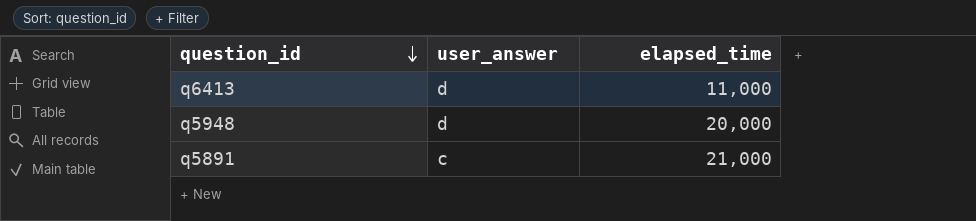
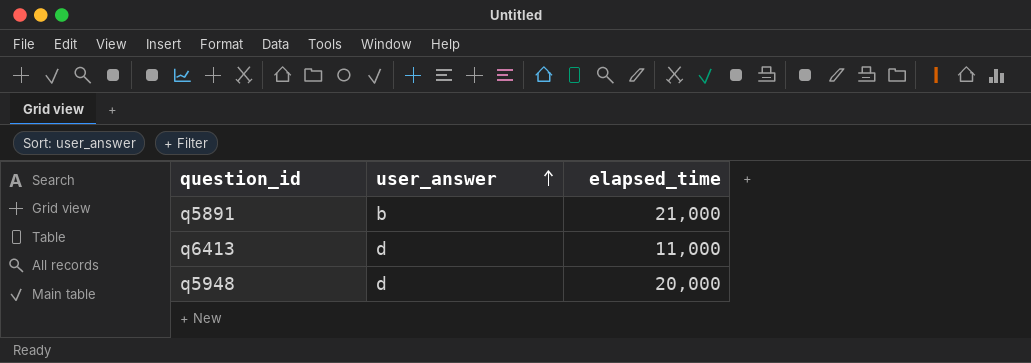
row order: question_id descending -> user_answer ascending
q5891 | user_answer: c -> b

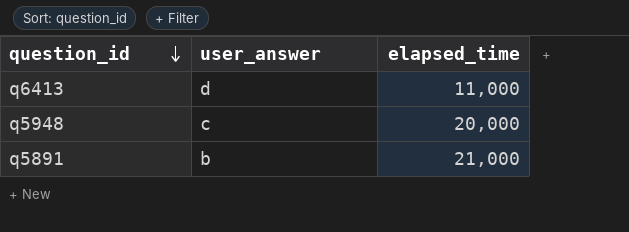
row order: user_answer ascending -> question_id descending
q5948 | user_answer: d -> c

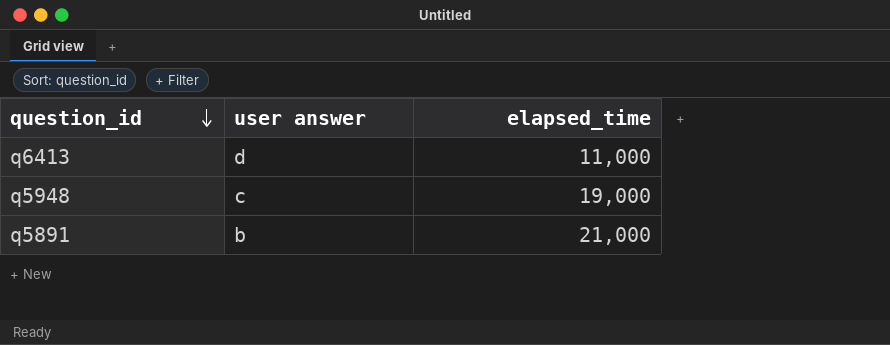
column name: user_answer -> user answer
q5948 | elapsed_time: 20,000 -> 19,000

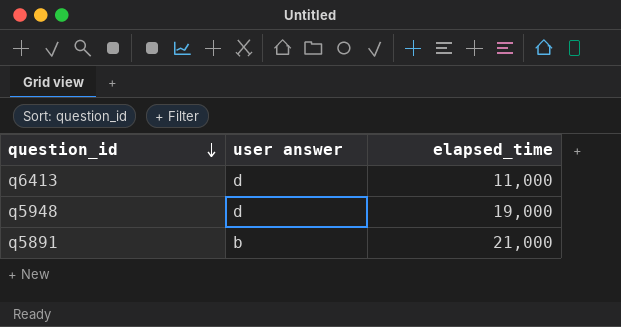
q5948 | user answer: c -> d

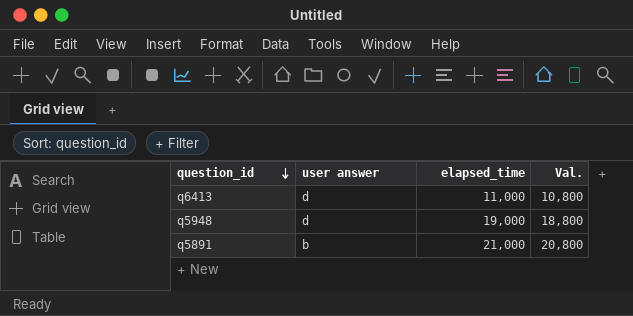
column Val. | formula: none -> [elapsed_time] - 200

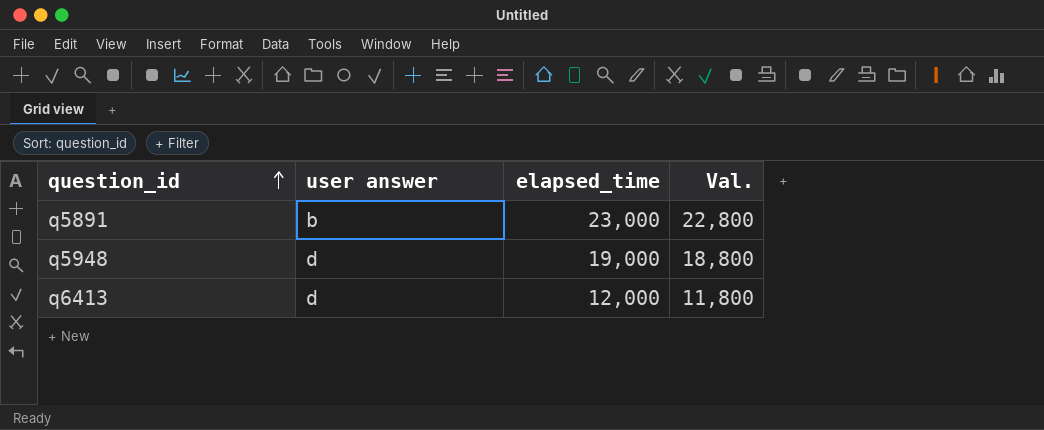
row order: question_id descending -> question_id ascending
q5891 | elapsed_time: 21,000 -> 23,000
q5891 | Val.: 20,800 -> 22,800
q6413 | elapsed_time: 11,000 -> 12,000
q6413 | Val.: 10,800 -> 11,800

